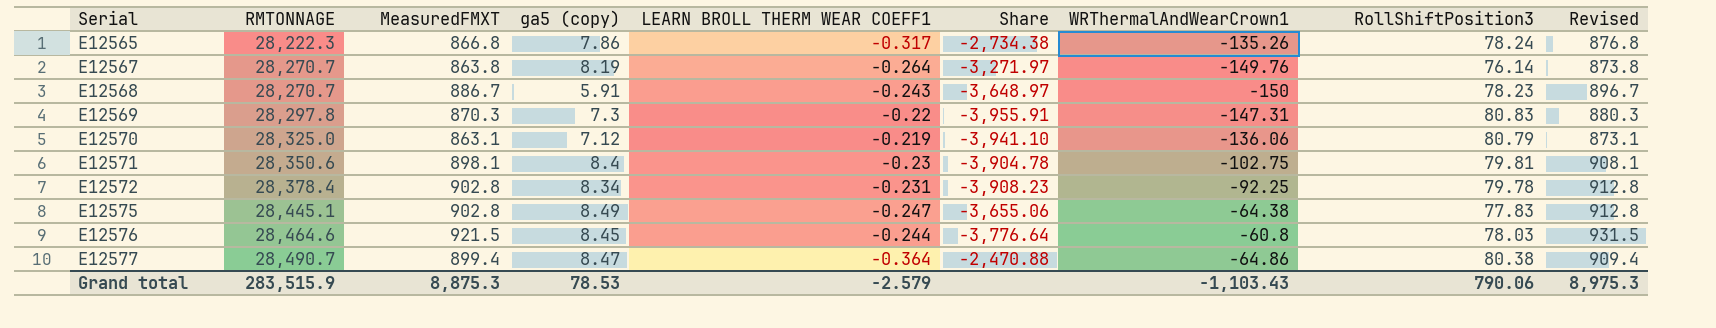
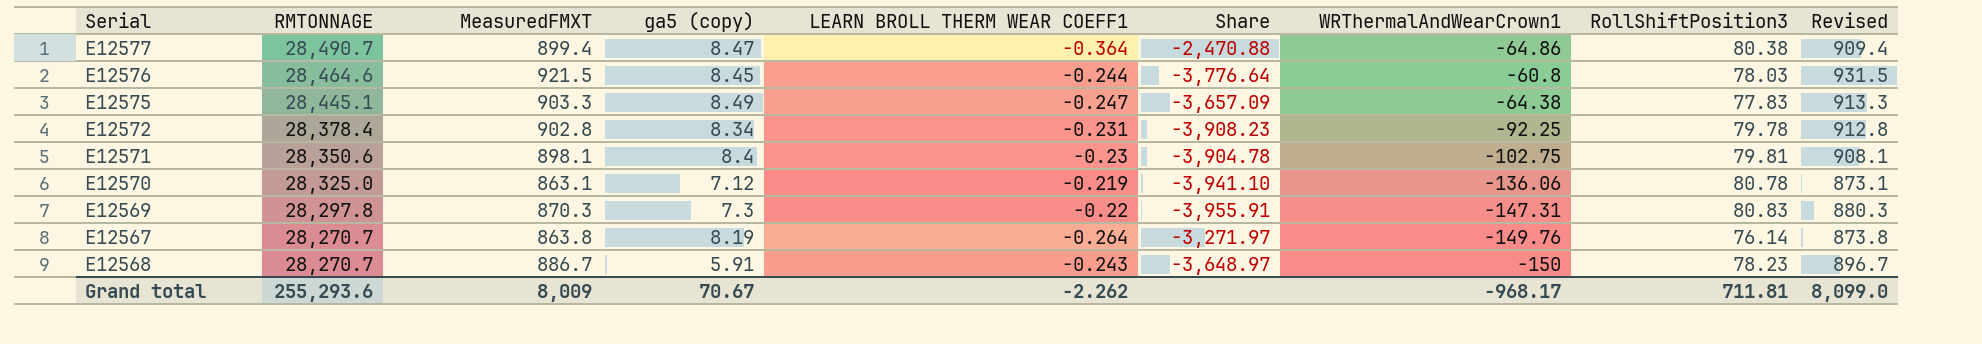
row order: Serial ascending -> RMTONNAGE descending
row E12565: 28,222.3 | 866.8 | 7.86 | -0.317 | -2,734.38 | -135.26 | 78.24 | 876.8 -> none
E12575 | MeasuredFMXT: 902.8 -> 903.3
E12575 | Share: -3,655.06 -> -3,657.09
E12575 | Revised: 912.8 -> 913.3
E12570 | RollShiftPosition3: 80.79 -> 80.78
Grand total | RMTONNAGE: 283,515.9 -> 255,293.6
Grand total | MeasuredFMXT: 8,875.3 -> 8,009
Grand total | ga5 (copy): 78.53 -> 70.67
Grand total | LEARN BROLL THERM WEAR COEFF1: -2.579 -> -2.262
Grand total | WRThermalAndWearCrown1: -1,103.43 -> -968.17
Grand total | RollShiftPosition3: 790.06 -> 711.81
Grand total | Revised: 8,975.3 -> 8,099.0

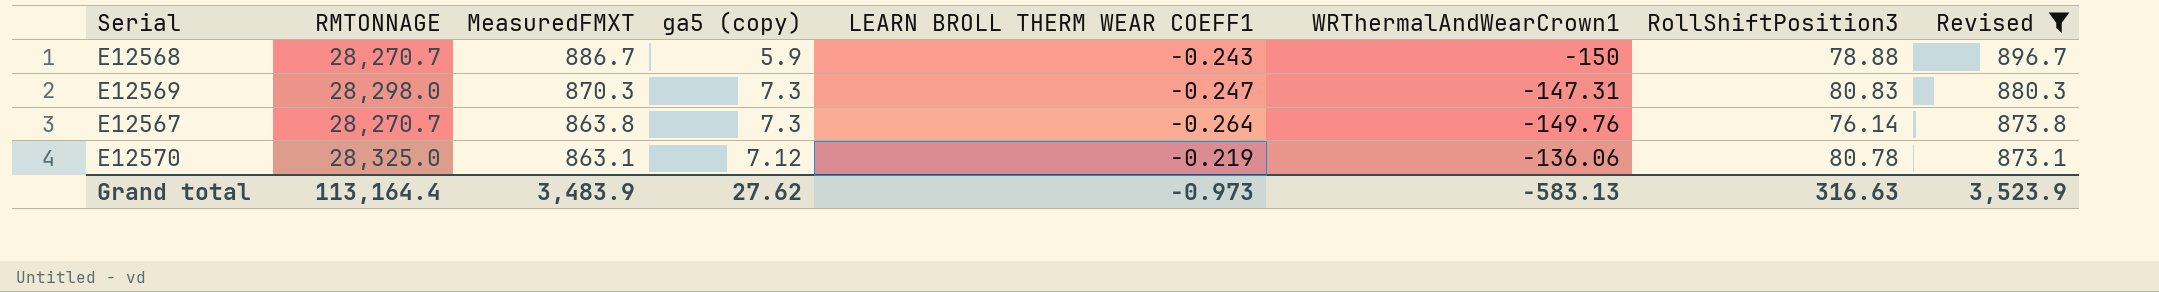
filter: none -> Revised <= 896.7
row order: RMTONNAGE descending -> MeasuredFMXT descending
column Share | formula: [MeasuredFMXT] / [LEARN BROLL THERM WEAR COEFF1] -> none
E12568 | ga5 (copy): 5.91 -> 5.9
E12568 | RollShiftPosition3: 78.23 -> 78.88
E12569 | RMTONNAGE: 28,297.8 -> 28,298.0
E12569 | LEARN BROLL THERM WEAR COEFF1: -0.22 -> -0.247
E12567 | ga5 (copy): 8.19 -> 7.3
Grand total | RMTONNAGE: 255,293.6 -> 113,164.4
Grand total | MeasuredFMXT: 8,009 -> 3,483.9
Grand total | ga5 (copy): 70.67 -> 27.62
Grand total | LEARN BROLL THERM WEAR COEFF1: -2.262 -> -0.973
Grand total | WRThermalAndWearCrown1: -968.17 -> -583.13
Grand total | RollShiftPosition3: 711.81 -> 316.63
Grand total | Revised: 8,099.0 -> 3,523.9

